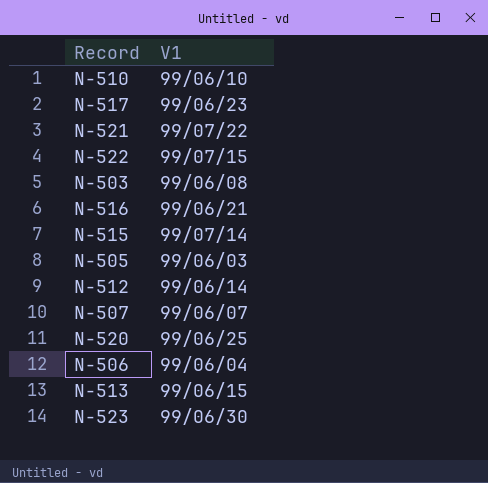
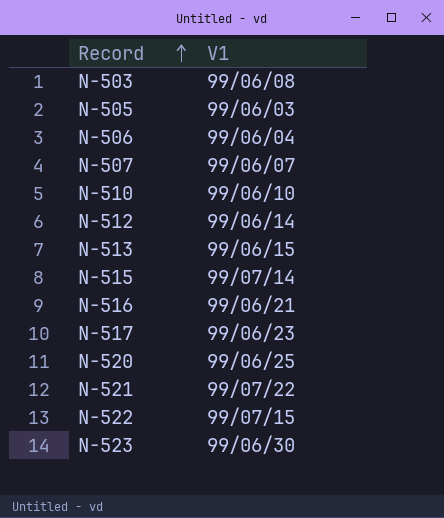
row order: none -> Record ascending

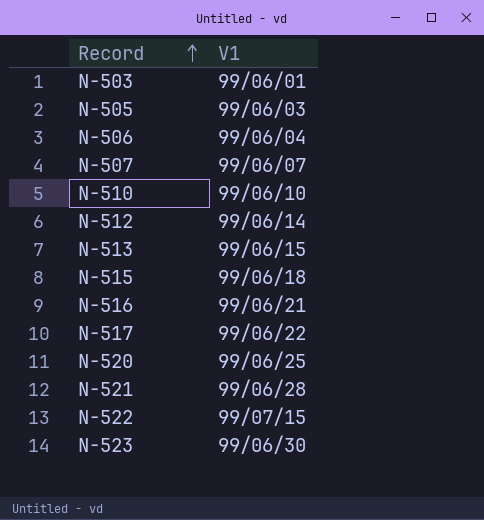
N-503 | V1: 99/06/08 -> 99/06/01
N-515 | V1: 99/07/14 -> 99/06/18
N-517 | V1: 99/06/23 -> 99/06/22
N-521 | V1: 99/07/22 -> 99/06/28

